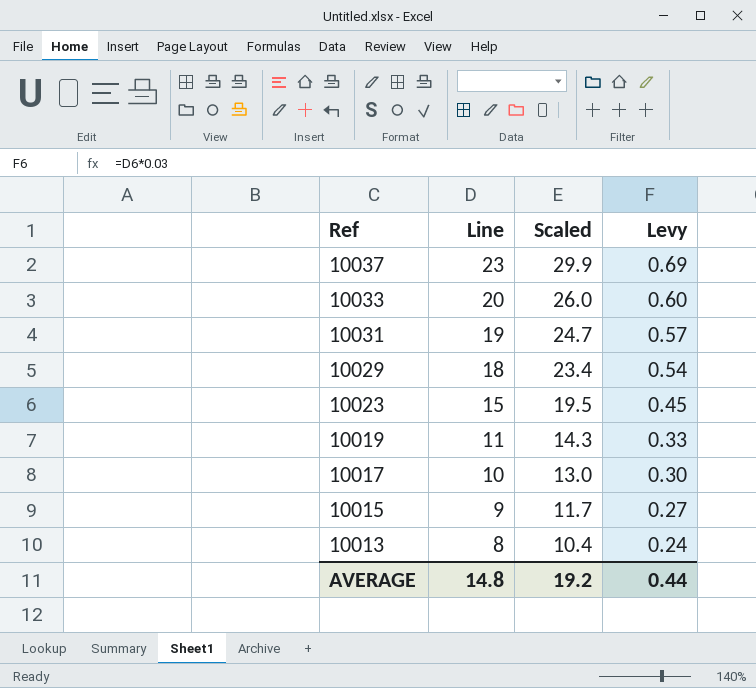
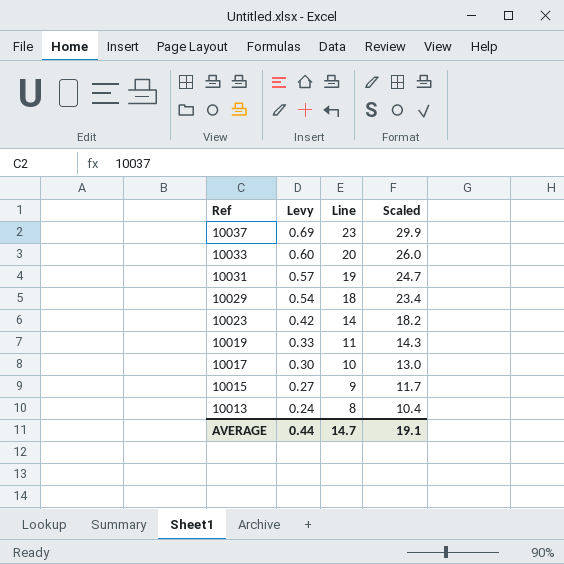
column Levy | position: 4 -> 2
10023 | Levy: 0.45 -> 0.42
10023 | Line: 15 -> 14
10023 | Scaled: 19.5 -> 18.2
AVERAGE | Line: 14.8 -> 14.7
AVERAGE | Scaled: 19.2 -> 19.1

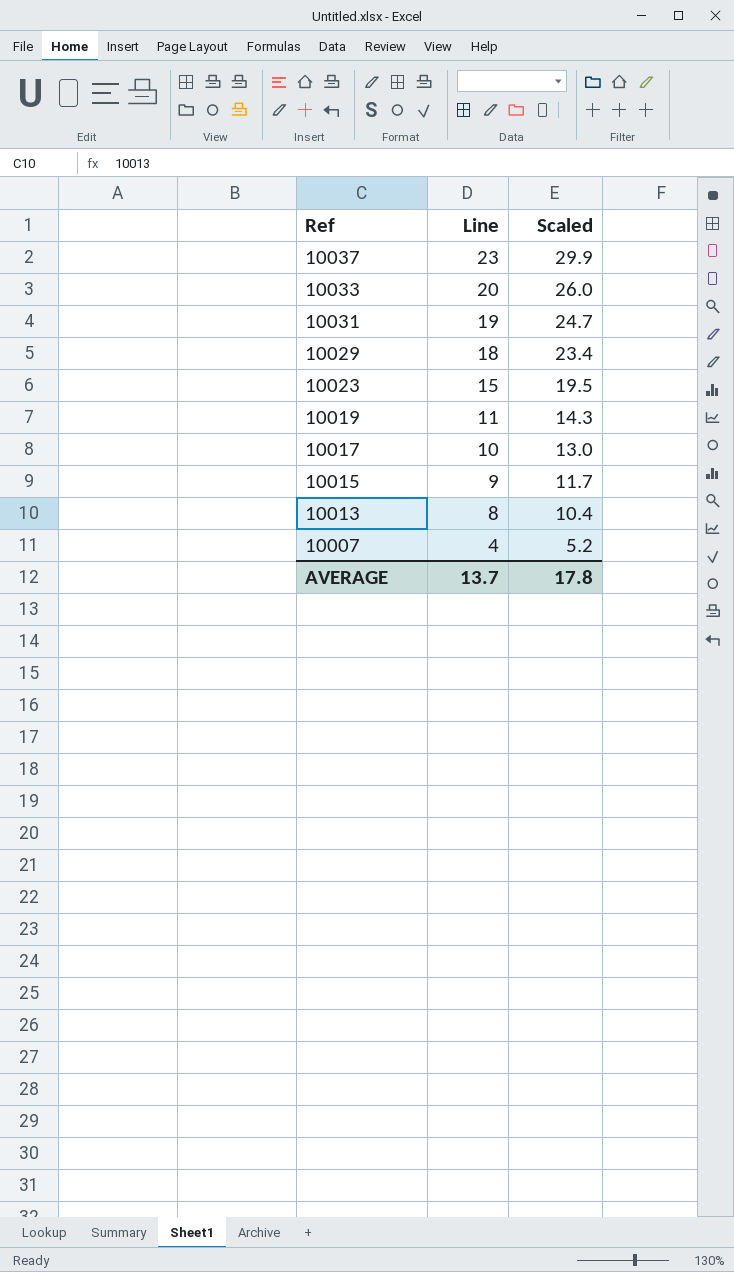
column Levy | formula: [Line] * 0.03 -> none
10023 | Line: 14 -> 15
10023 | Scaled: 18.2 -> 19.5
row 10007: none -> 4 | 5.2
AVERAGE | Line: 14.7 -> 13.7
AVERAGE | Scaled: 19.1 -> 17.8

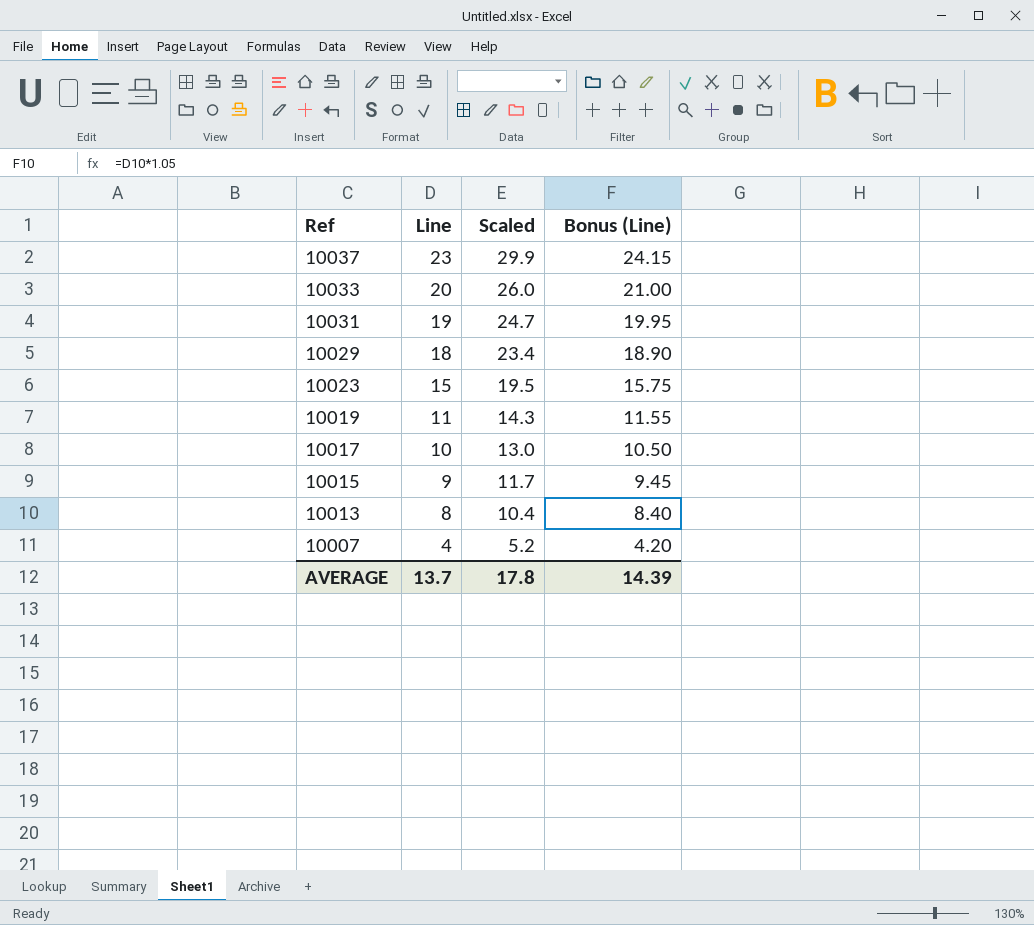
column Bonus (Line) | formula: none -> [Line] * 1.05

